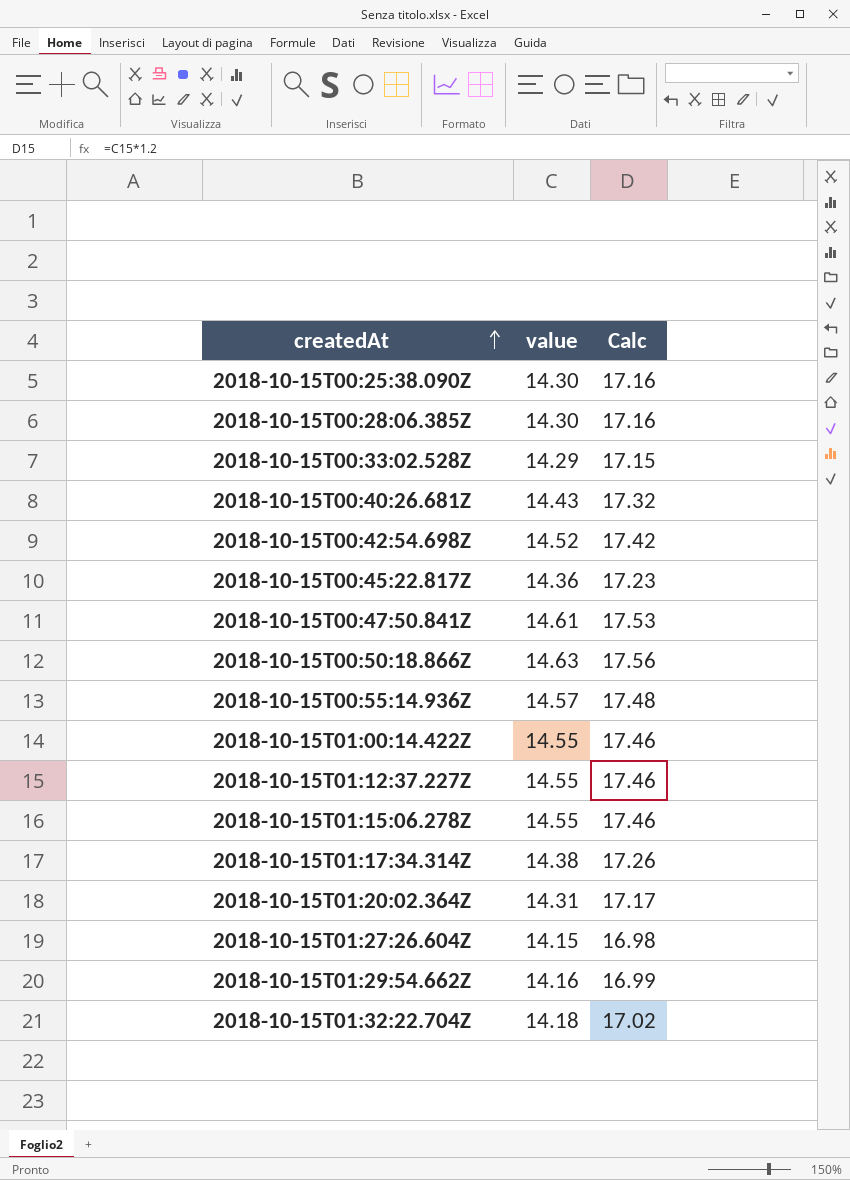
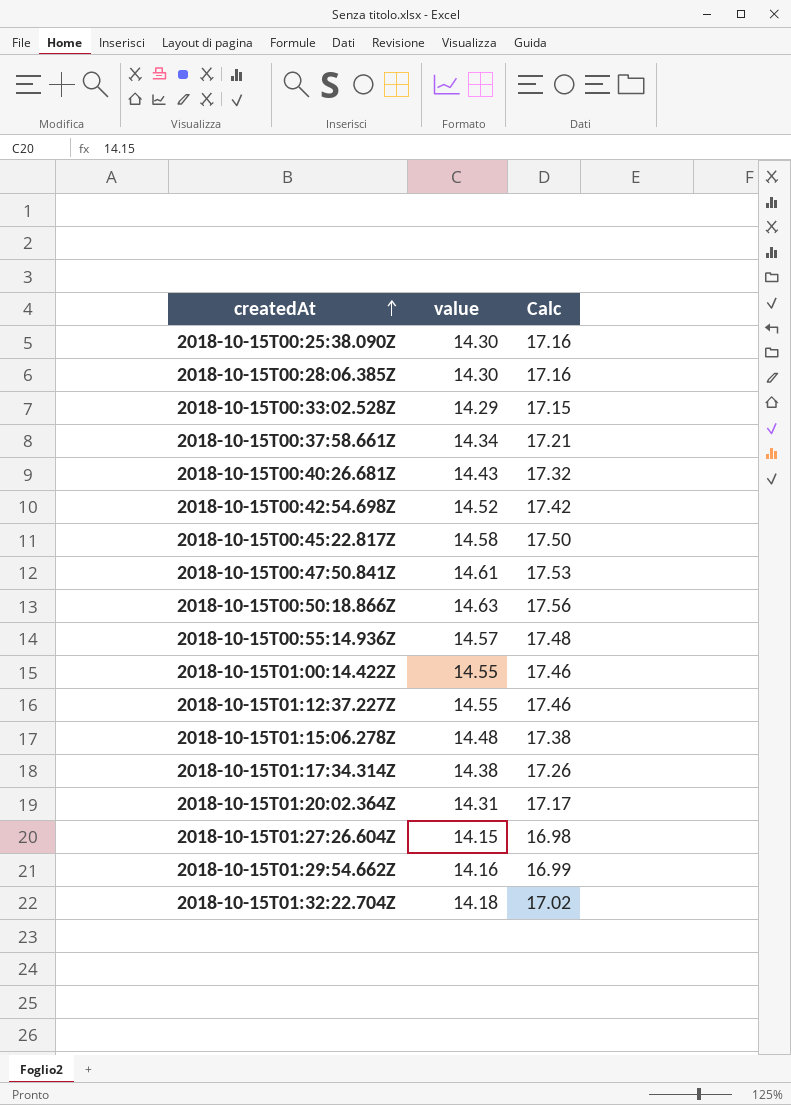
row 2018-10-15T00:37:58.661Z: none -> 14.34 | 17.21
2018-10-15T00:45:22.817Z | value: 14.36 -> 14.58
2018-10-15T00:45:22.817Z | Calc: 17.23 -> 17.50
2018-10-15T01:15:06.278Z | value: 14.55 -> 14.48
2018-10-15T01:15:06.278Z | Calc: 17.46 -> 17.38

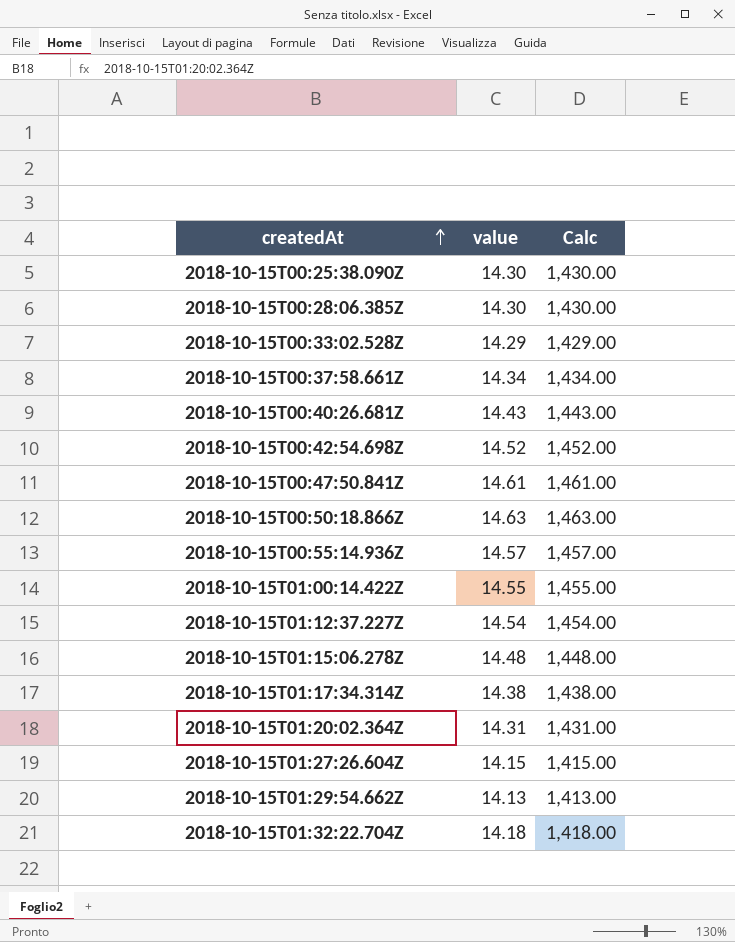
column Calc | formula: [value] * 1.2 -> [value] * 100
row 2018-10-15T00:45:22.817Z: 14.58 | 17.50 -> none
2018-10-15T01:12:37.227Z | value: 14.55 -> 14.54
2018-10-15T01:29:54.662Z | value: 14.16 -> 14.13

